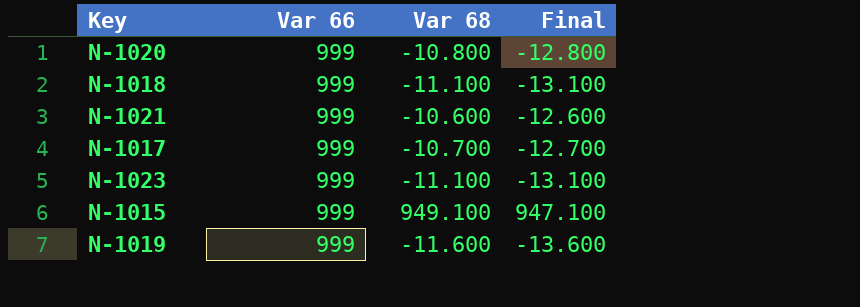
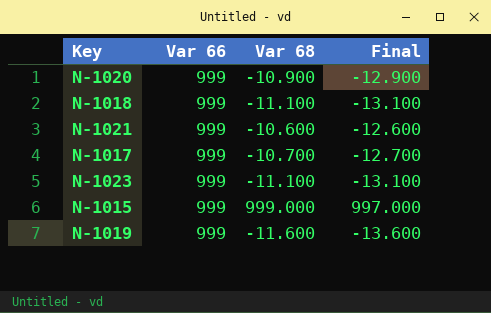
N-1020 | Var 68: -10.800 -> -10.900
N-1020 | Final: -12.800 -> -12.900
N-1015 | Var 68: 949.100 -> 999.000
N-1015 | Final: 947.100 -> 997.000

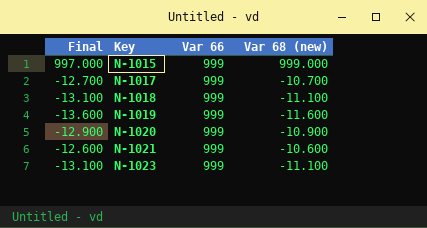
row order: none -> Key ascending
column Final | position: 4 -> 1
column name: Var 68 -> Var 68 (new)

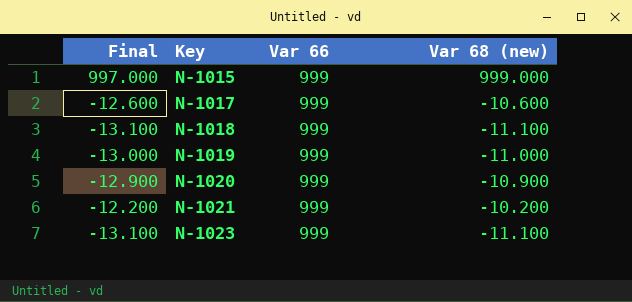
N-1017 | Final: -12.700 -> -12.600
N-1017 | Var 68 (new): -10.700 -> -10.600
N-1019 | Final: -13.600 -> -13.000
N-1019 | Var 68 (new): -11.600 -> -11.000
N-1021 | Final: -12.600 -> -12.200
N-1021 | Var 68 (new): -10.600 -> -10.200

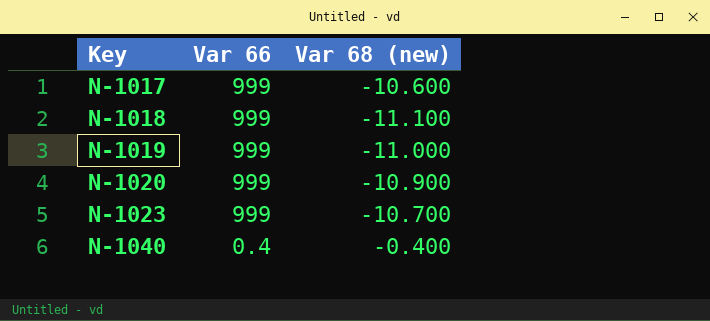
column Final | formula: [Var 68 (new)] - 2 -> none
row N-1015: 997.000 | 999 | 999.000 -> none
row N-1021: -12.200 | 999 | -10.200 -> none
N-1023 | Var 68 (new): -11.100 -> -10.700
row N-1040: none -> 0.4 | -0.400

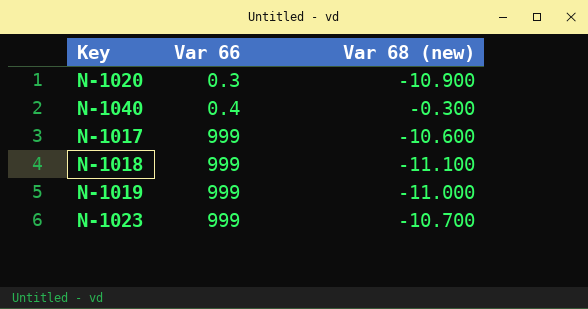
row order: Key ascending -> Var 66 ascending
N-1020 | Var 66: 999 -> 0.3
N-1040 | Var 68 (new): -0.400 -> -0.300

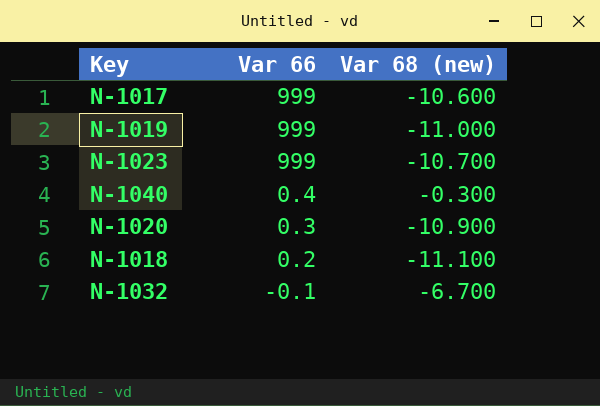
row order: Var 66 ascending -> Var 66 descending
N-1018 | Var 66: 999 -> 0.2
row N-1032: none -> -0.1 | -6.700

